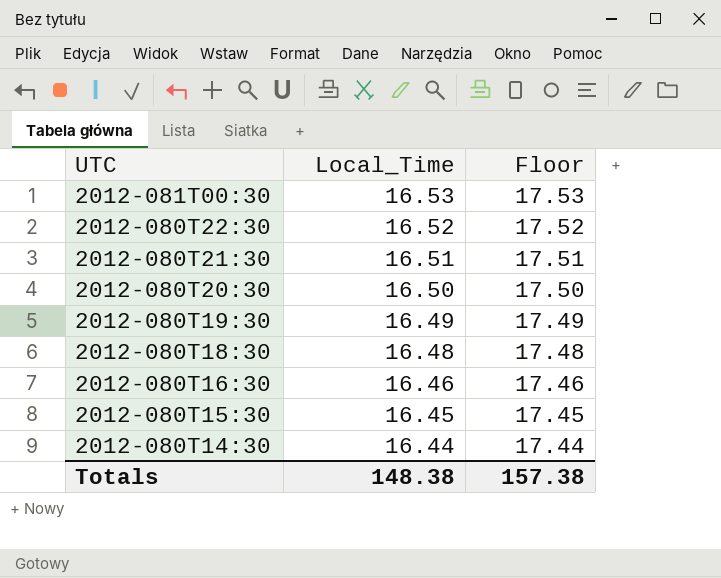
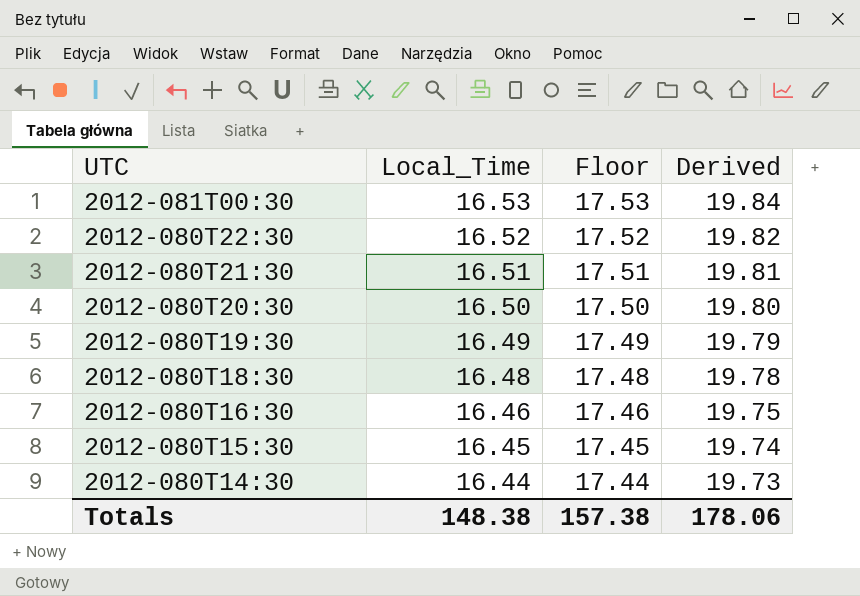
column Derived | formula: none -> [Local_Time] * 1.2

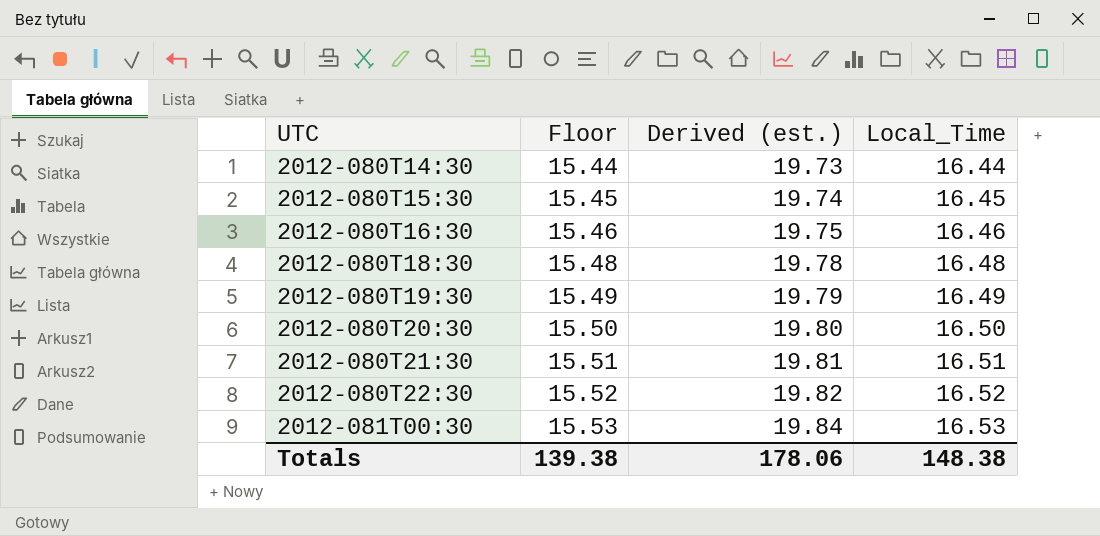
row order: UTC descending -> UTC ascending
column Floor | formula: [Local_Time] + 1 -> [Local_Time] - 1
column name: Derived -> Derived (est.)
column Local_Time | position: 2 -> 4
Totals | Floor: 157.38 -> 139.38

